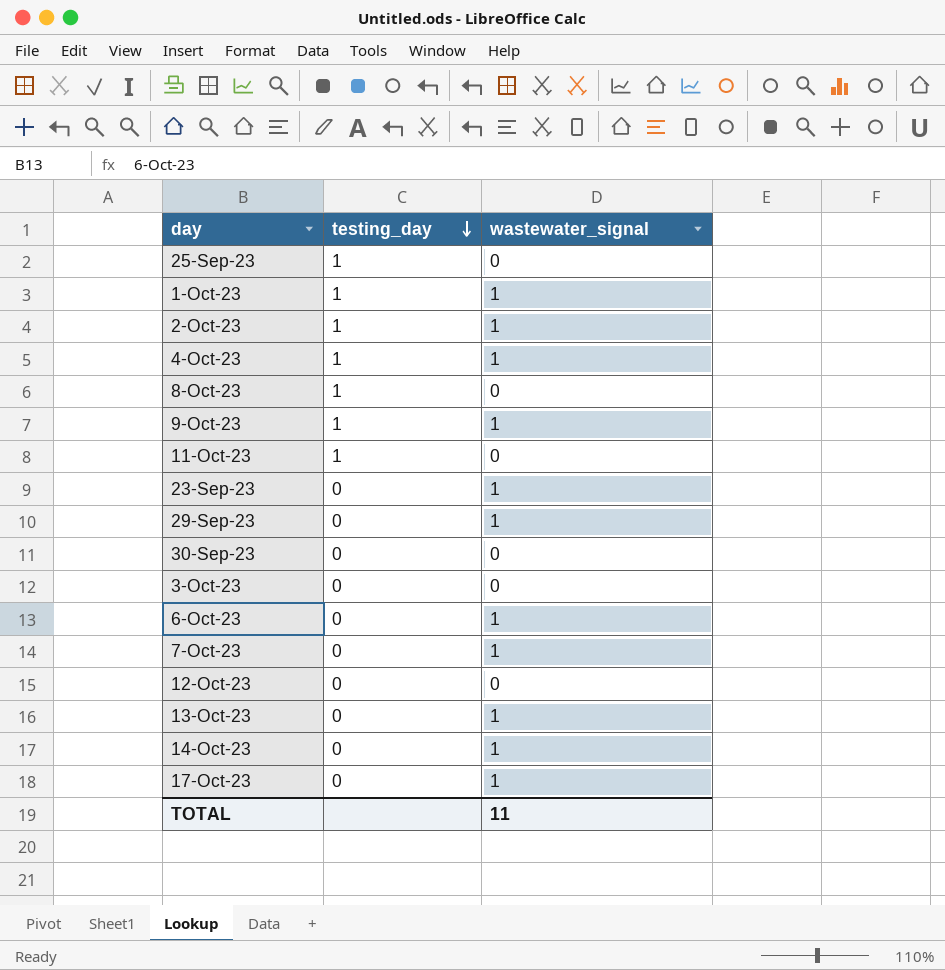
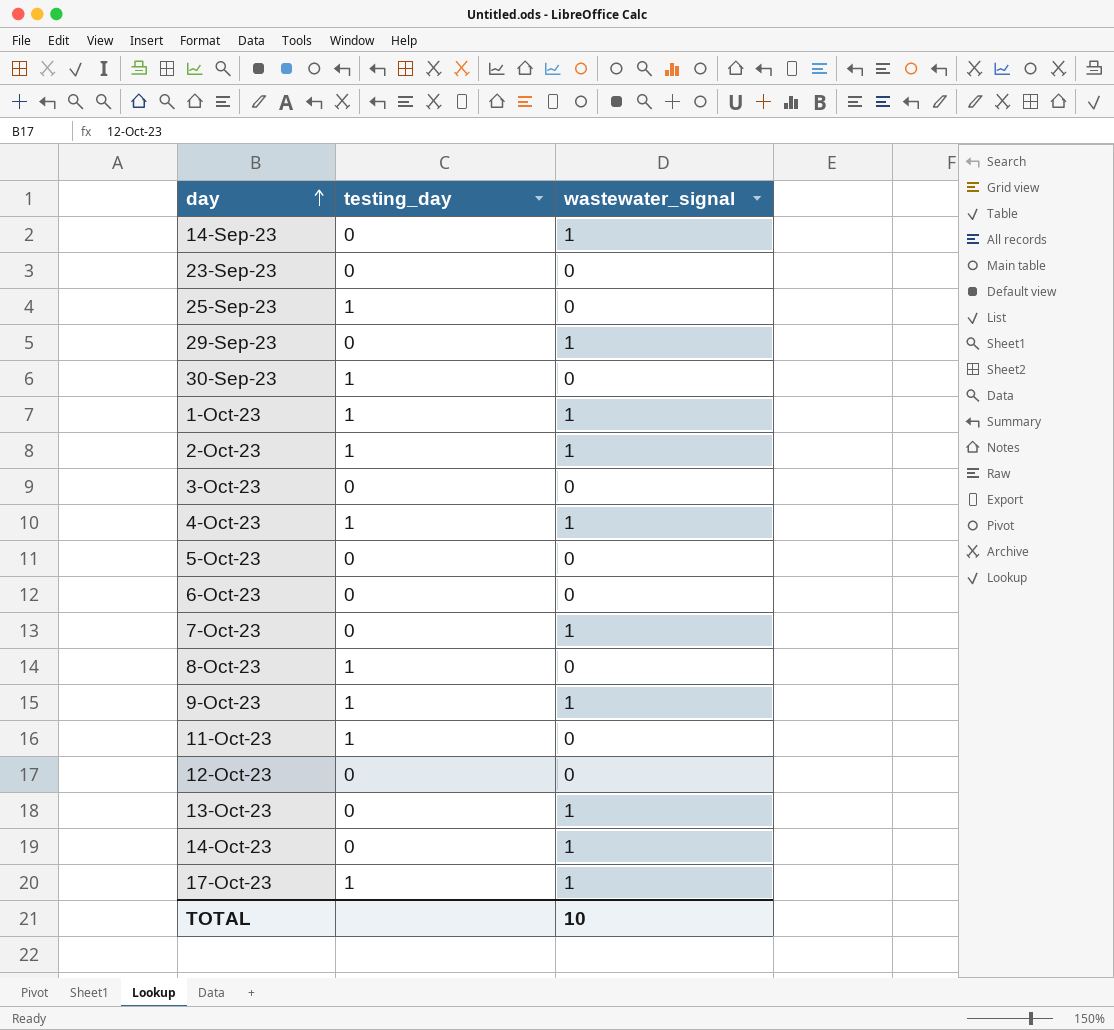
row order: testing_day descending -> day ascending
row 14-Sep-23: none -> 0 | 1
23-Sep-23 | wastewater_signal: 1 -> 0
30-Sep-23 | testing_day: 0 -> 1
row 5-Oct-23: none -> 0 | 0
6-Oct-23 | wastewater_signal: 1 -> 0
17-Oct-23 | testing_day: 0 -> 1
TOTAL | wastewater_signal: 11 -> 10

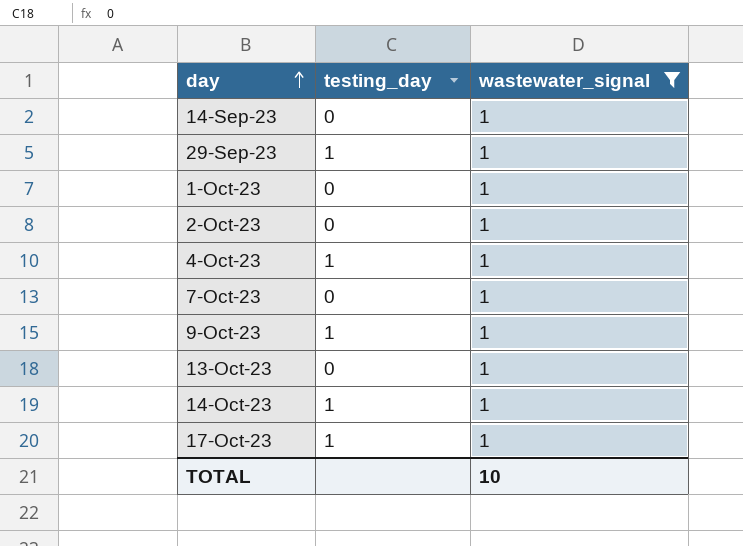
filter: none -> wastewater_signal = 1
29-Sep-23 | testing_day: 0 -> 1
1-Oct-23 | testing_day: 1 -> 0
2-Oct-23 | testing_day: 1 -> 0
14-Oct-23 | testing_day: 0 -> 1

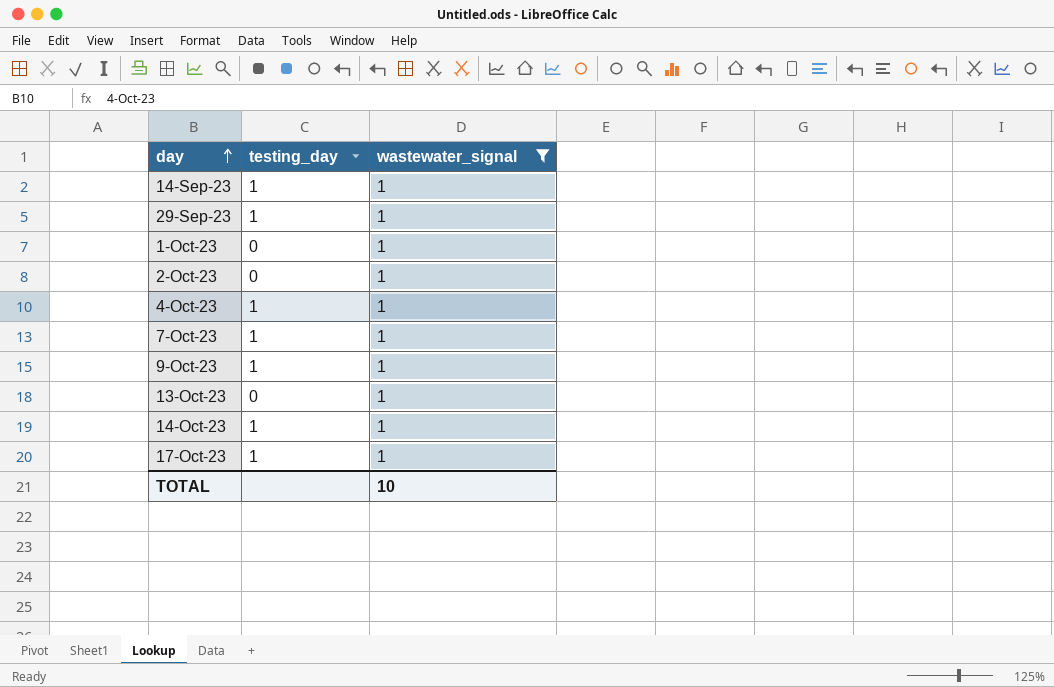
14-Sep-23 | testing_day: 0 -> 1
7-Oct-23 | testing_day: 0 -> 1

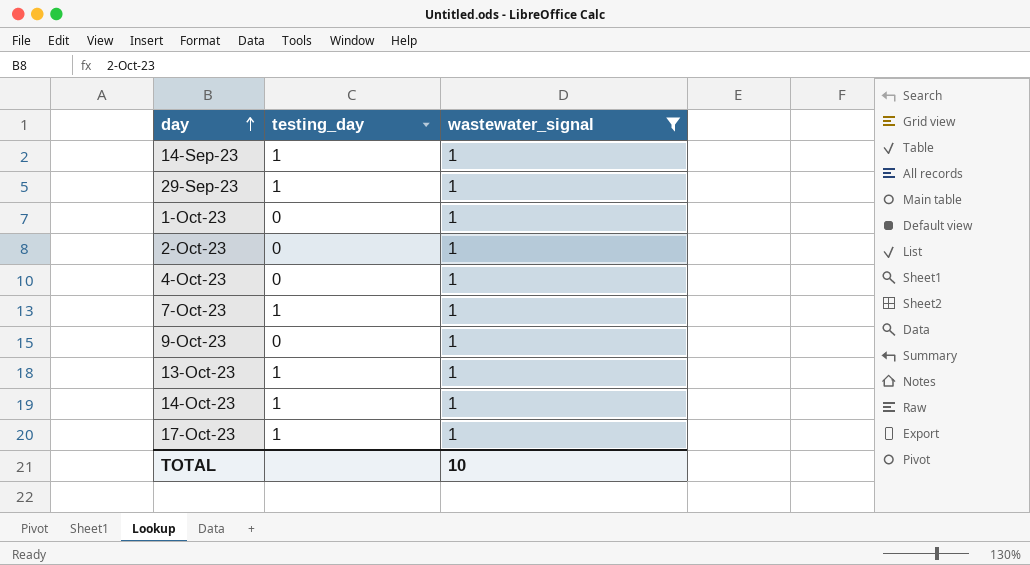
4-Oct-23 | testing_day: 1 -> 0
9-Oct-23 | testing_day: 1 -> 0
13-Oct-23 | testing_day: 0 -> 1

